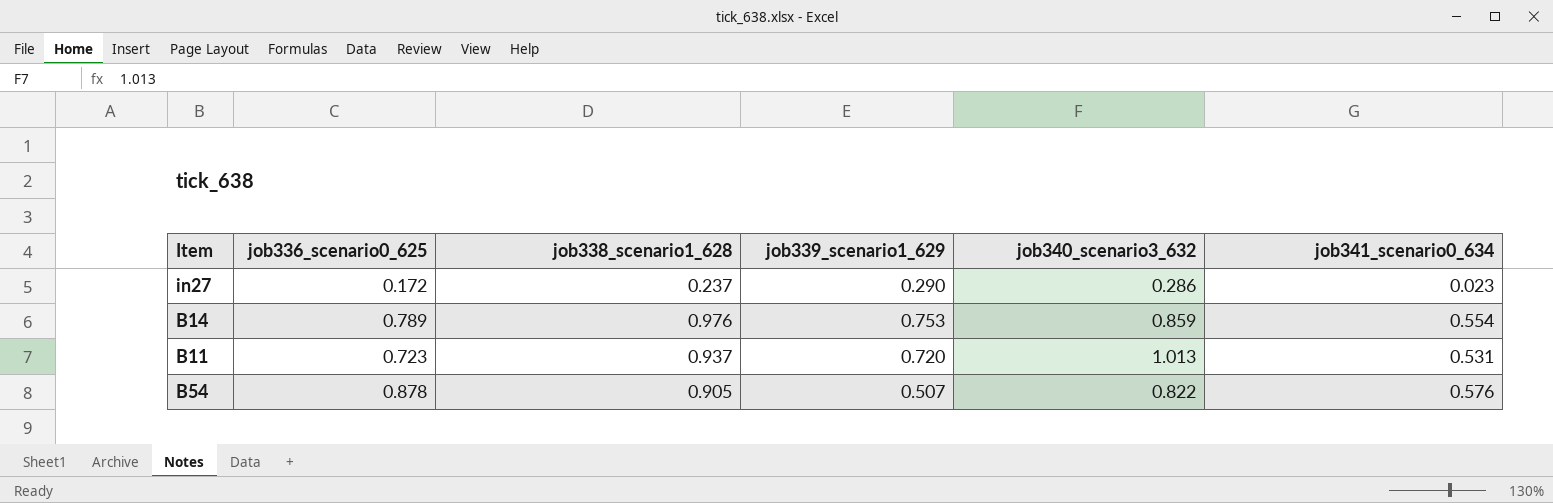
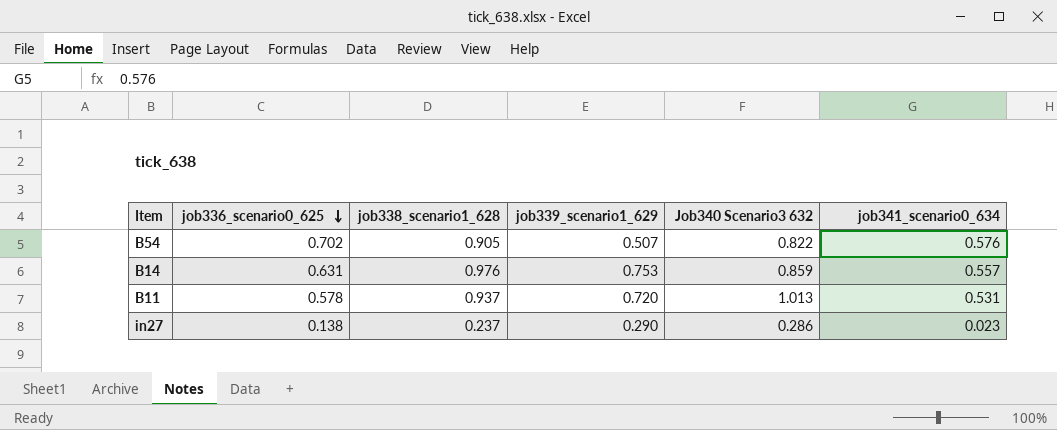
row order: none -> job336_scenario0_625 descending
column name: job340_scenario3_632 -> Job340 Scenario3 632
B54 | job336_scenario0_625: 0.878 -> 0.702
B14 | job336_scenario0_625: 0.789 -> 0.631
B14 | job341_scenario0_634: 0.554 -> 0.557
B11 | job336_scenario0_625: 0.723 -> 0.578
in27 | job336_scenario0_625: 0.172 -> 0.138

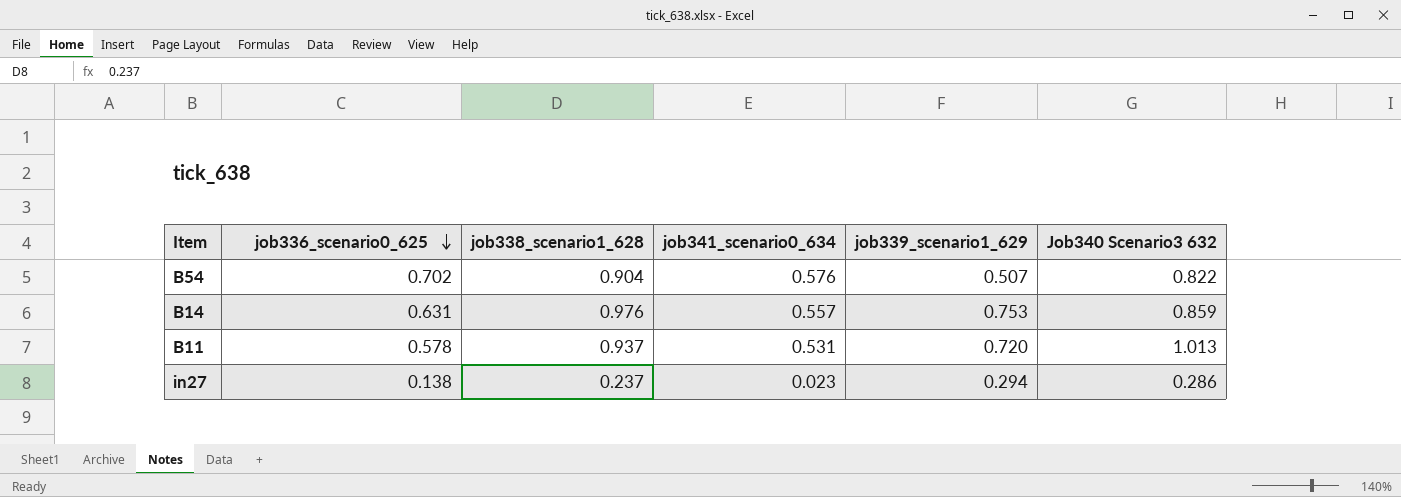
column job341_scenario0_634 | position: 6 -> 4
B54 | job338_scenario1_628: 0.905 -> 0.904
in27 | job339_scenario1_629: 0.290 -> 0.294

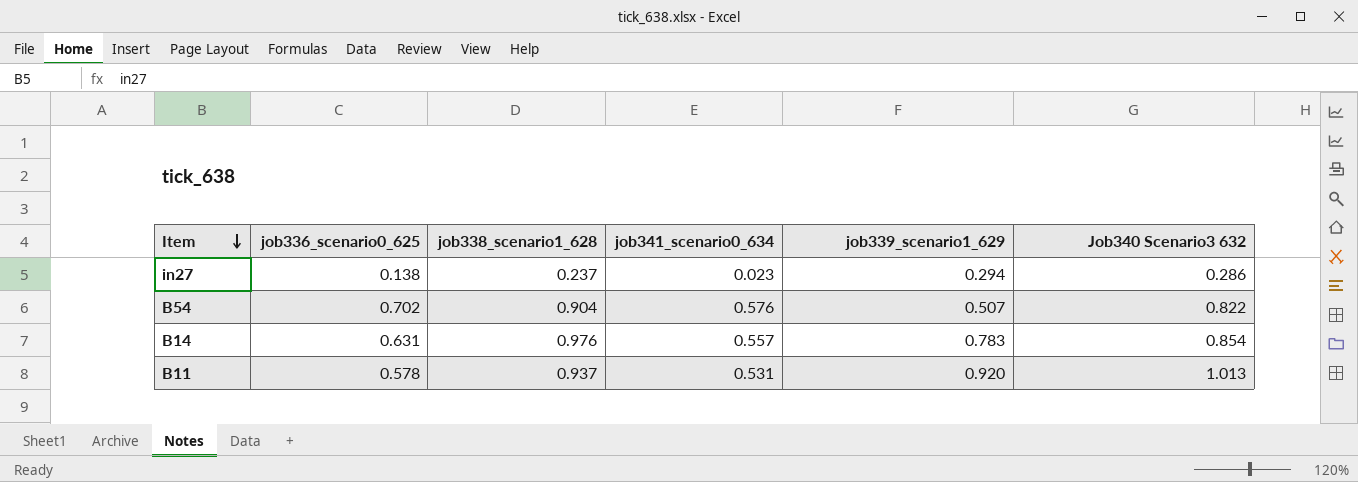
row order: job336_scenario0_625 descending -> Item descending
B14 | job339_scenario1_629: 0.753 -> 0.783
B14 | Job340 Scenario3 632: 0.859 -> 0.854
B11 | job339_scenario1_629: 0.720 -> 0.920

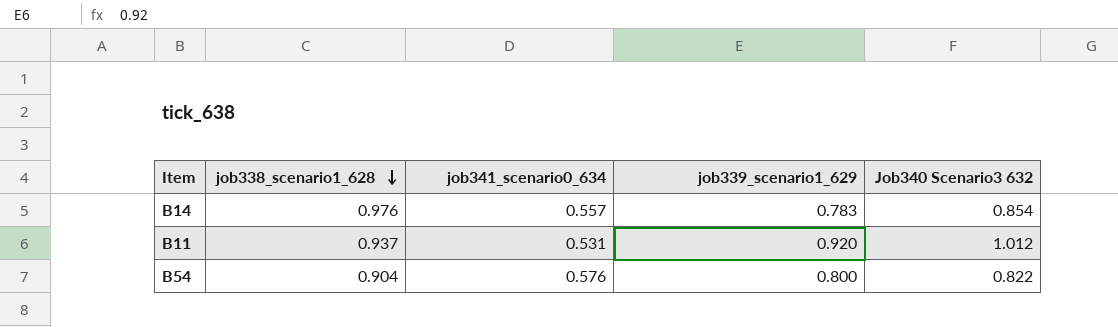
row order: Item descending -> job338_scenario1_628 descending
column job336_scenario0_625 | position: 2 -> none
row in27: 0.138 | 0.237 | 0.023 | 0.294 | 0.286 -> none
B11 | Job340 Scenario3 632: 1.013 -> 1.012
B54 | job339_scenario1_629: 0.507 -> 0.800

